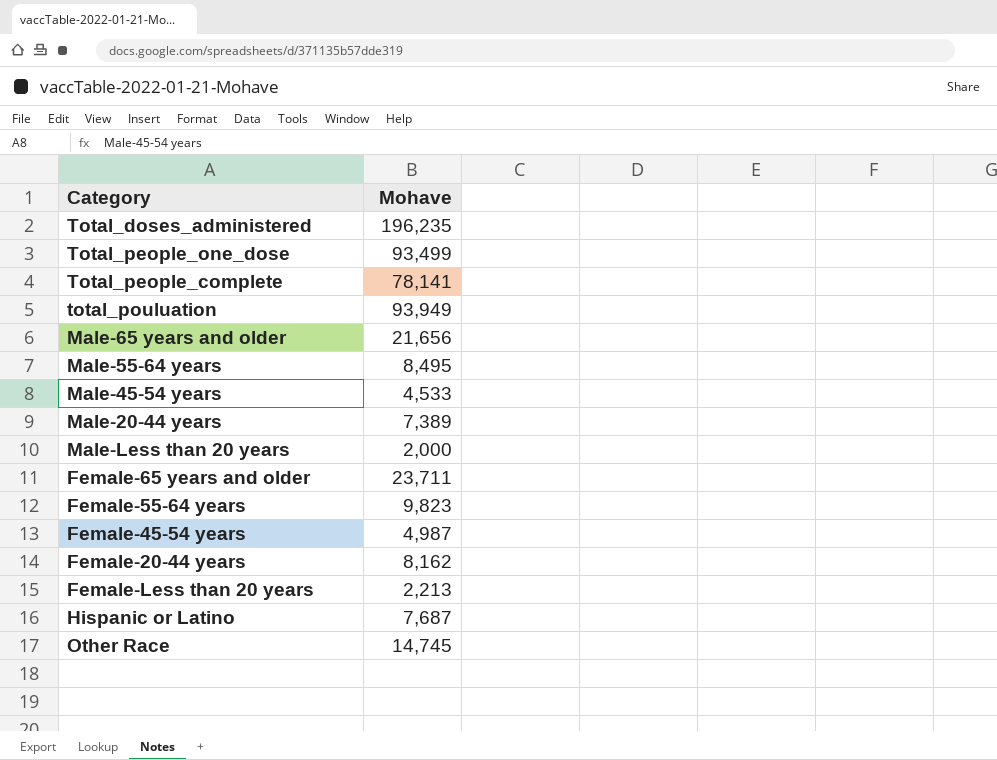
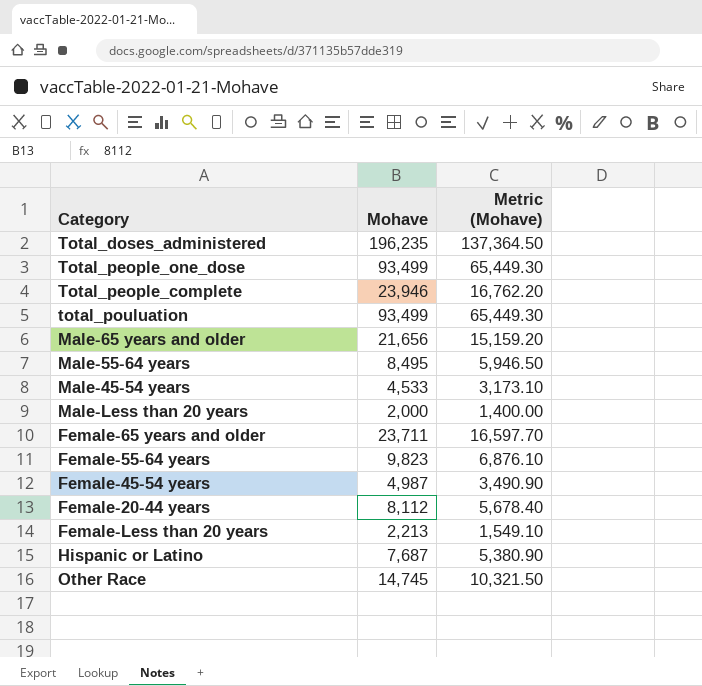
column Metric (Mohave) | formula: none -> [Mohave] * 0.7
row Male-20-44 years: 7,389 -> none
Total_people_complete | Mohave: 78,141 -> 23,946
total_pouluation | Mohave: 93,949 -> 93,499
Female-20-44 years | Mohave: 8,162 -> 8,112

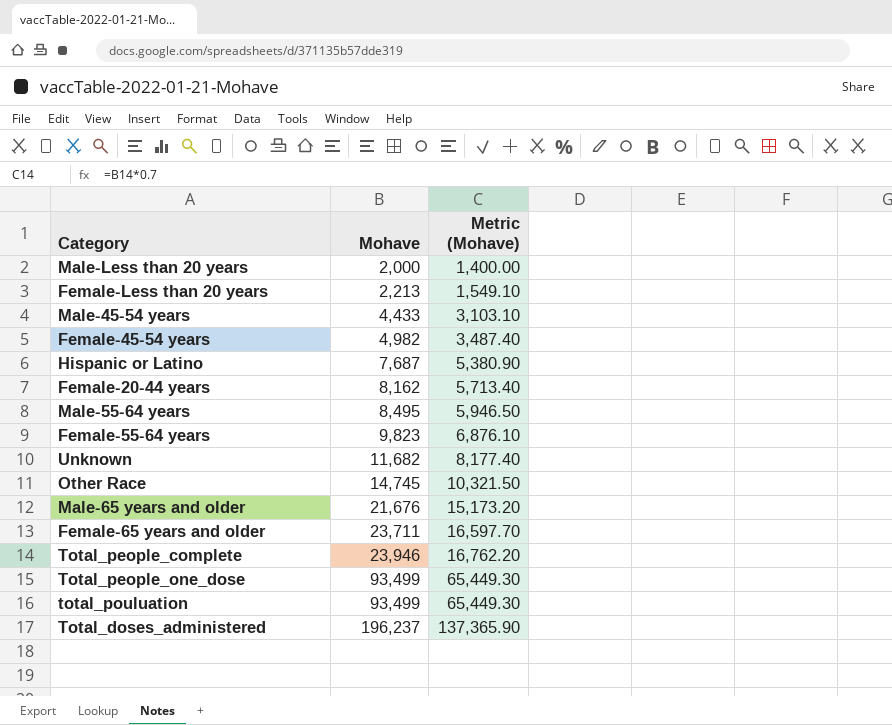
row order: none -> Mohave ascending
Male-45-54 years | Mohave: 4,533 -> 4,433
Male-45-54 years | Metric (Mohave): 3,173.10 -> 3,103.10
Female-45-54 years | Mohave: 4,987 -> 4,982
Female-45-54 years | Metric (Mohave): 3,490.90 -> 3,487.40
Female-20-44 years | Mohave: 8,112 -> 8,162
Female-20-44 years | Metric (Mohave): 5,678.40 -> 5,713.40
row Unknown: none -> 11,682 | 8,177.40
Male-65 years and older | Mohave: 21,656 -> 21,676
Male-65 years and older | Metric (Mohave): 15,159.20 -> 15,173.20
Total_doses_administered | Mohave: 196,235 -> 196,237
Total_doses_administered | Metric (Mohave): 137,364.50 -> 137,365.90

